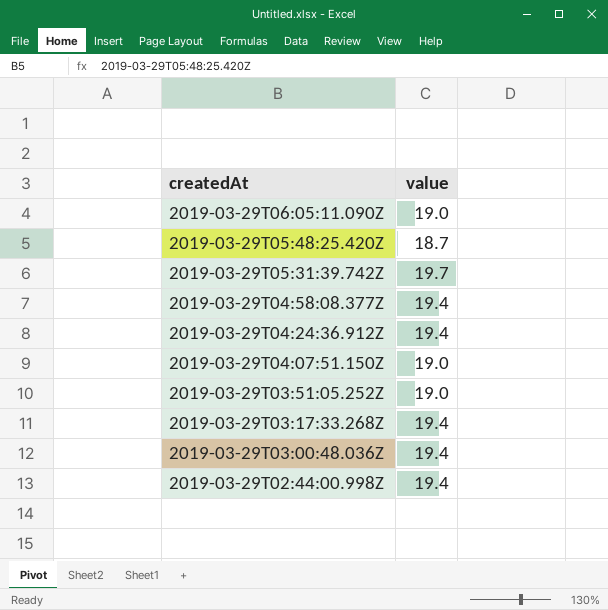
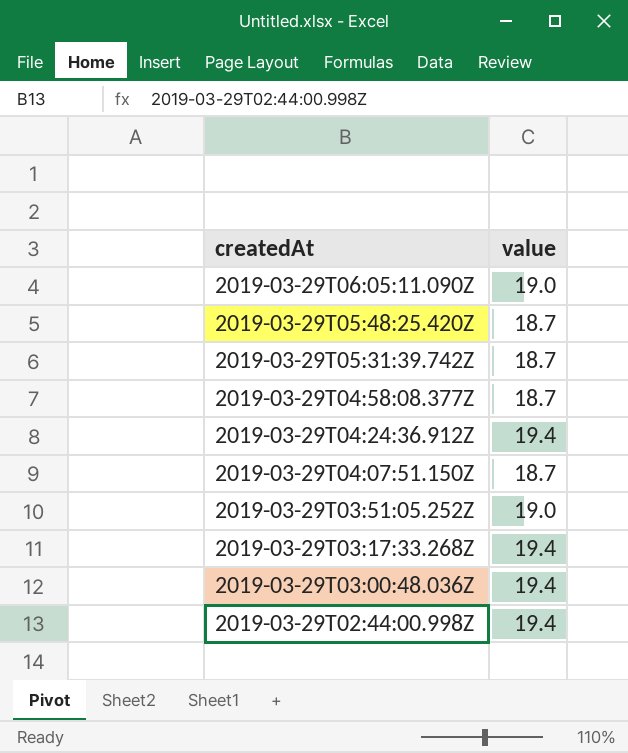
2019-03-29T05:31:39.742Z | value: 19.7 -> 18.7
2019-03-29T04:58:08.377Z | value: 19.4 -> 18.7
2019-03-29T04:07:51.150Z | value: 19.0 -> 18.7

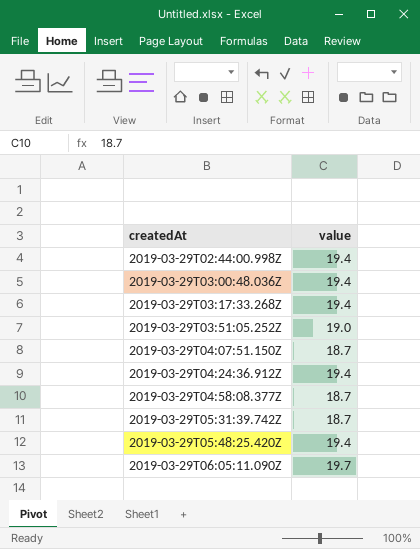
row order: createdAt descending -> createdAt ascending
2019-03-29T05:48:25.420Z | value: 18.7 -> 19.4
2019-03-29T06:05:11.090Z | value: 19.0 -> 19.7

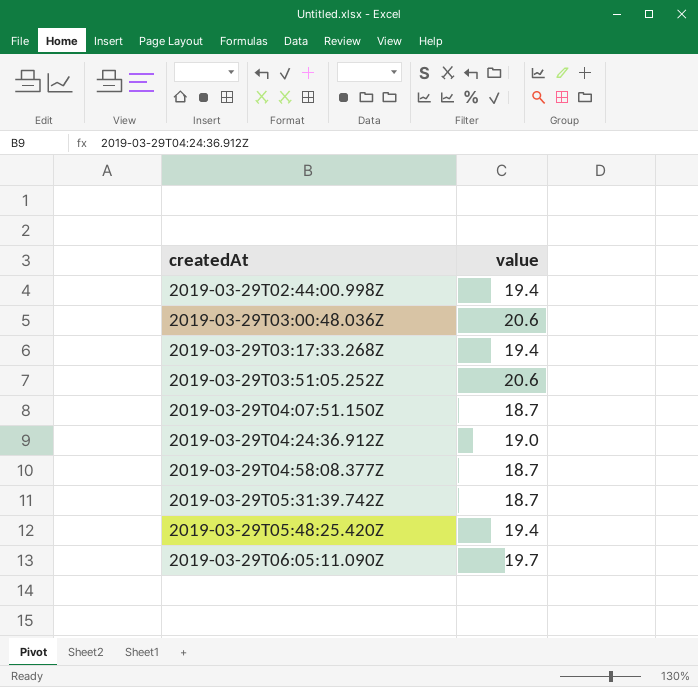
2019-03-29T03:00:48.036Z | value: 19.4 -> 20.6
2019-03-29T03:51:05.252Z | value: 19.0 -> 20.6
2019-03-29T04:24:36.912Z | value: 19.4 -> 19.0

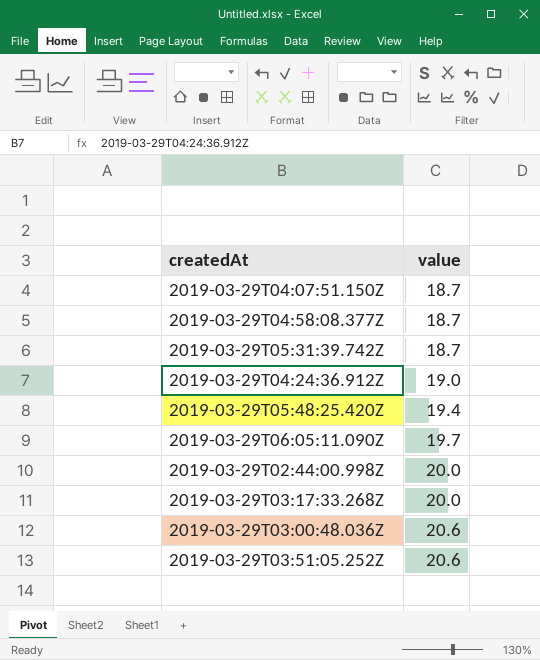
row order: createdAt ascending -> value ascending
2019-03-29T02:44:00.998Z | value: 19.4 -> 20.0
2019-03-29T03:17:33.268Z | value: 19.4 -> 20.0

